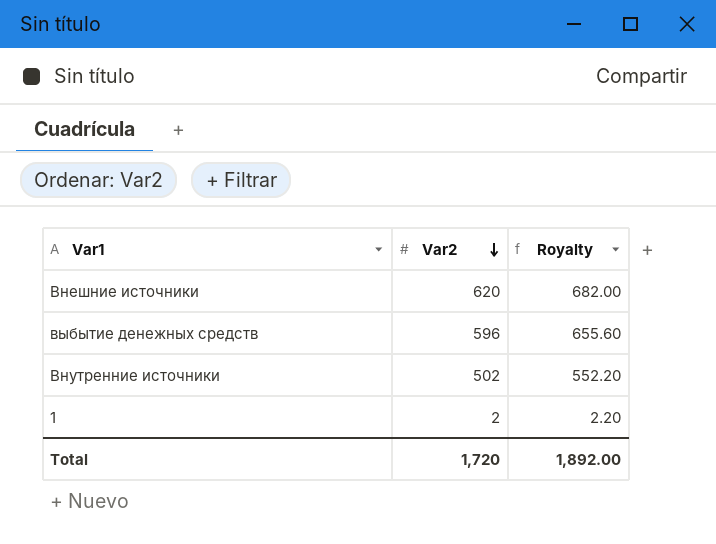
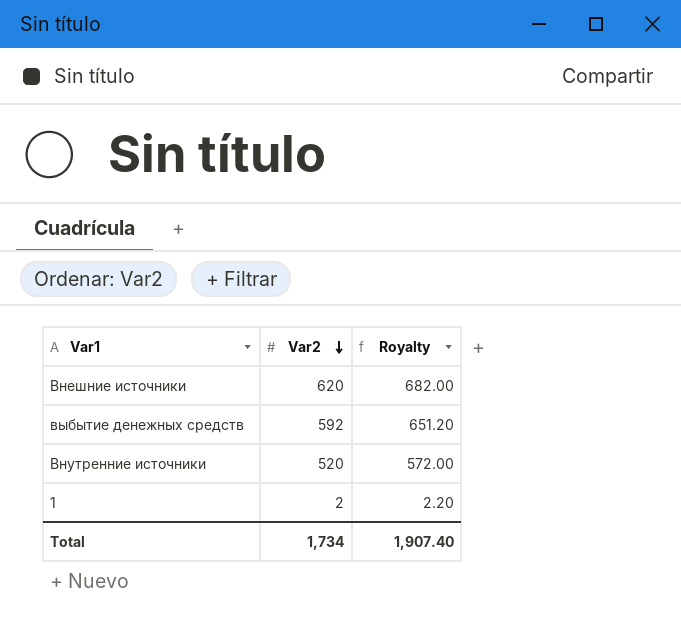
выбытие денежных средств | Var2: 596 -> 592
выбытие денежных средств | Royalty: 655.60 -> 651.20
Внутренние источники | Var2: 502 -> 520
Внутренние источники | Royalty: 552.20 -> 572.00
Total | Var2: 1,720 -> 1,734
Total | Royalty: 1,892.00 -> 1,907.40

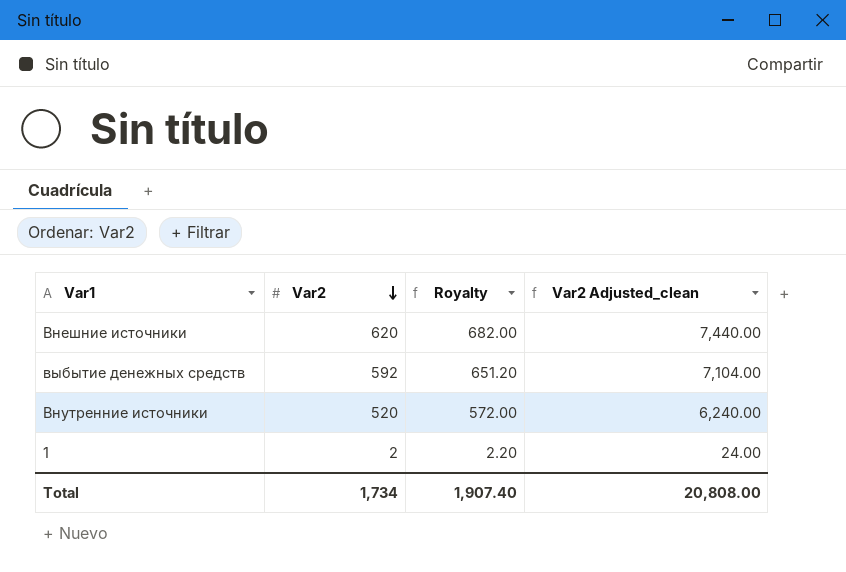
column Var2 Adjusted_clean | formula: none -> [Var2] * 12

